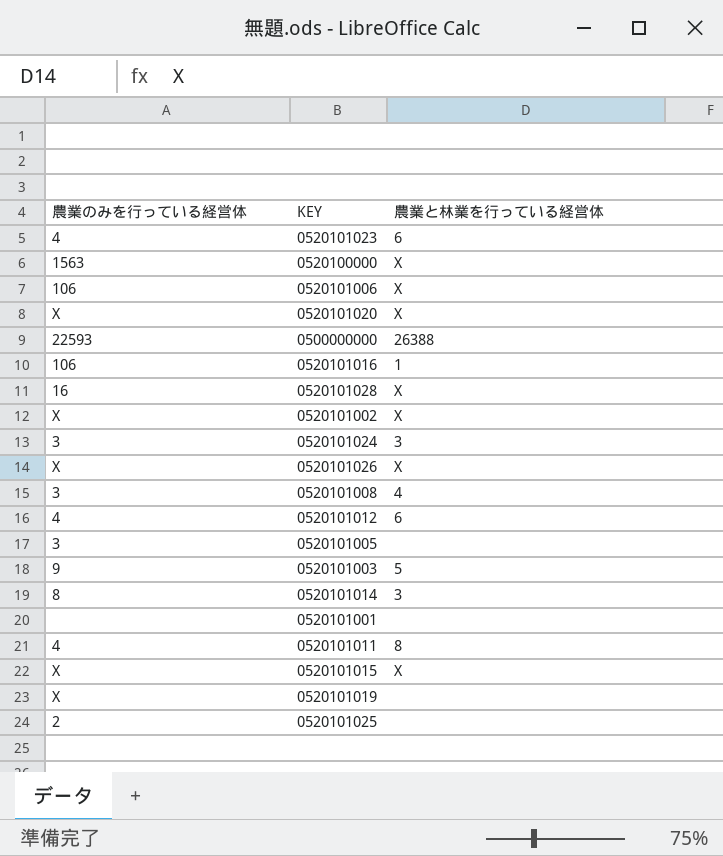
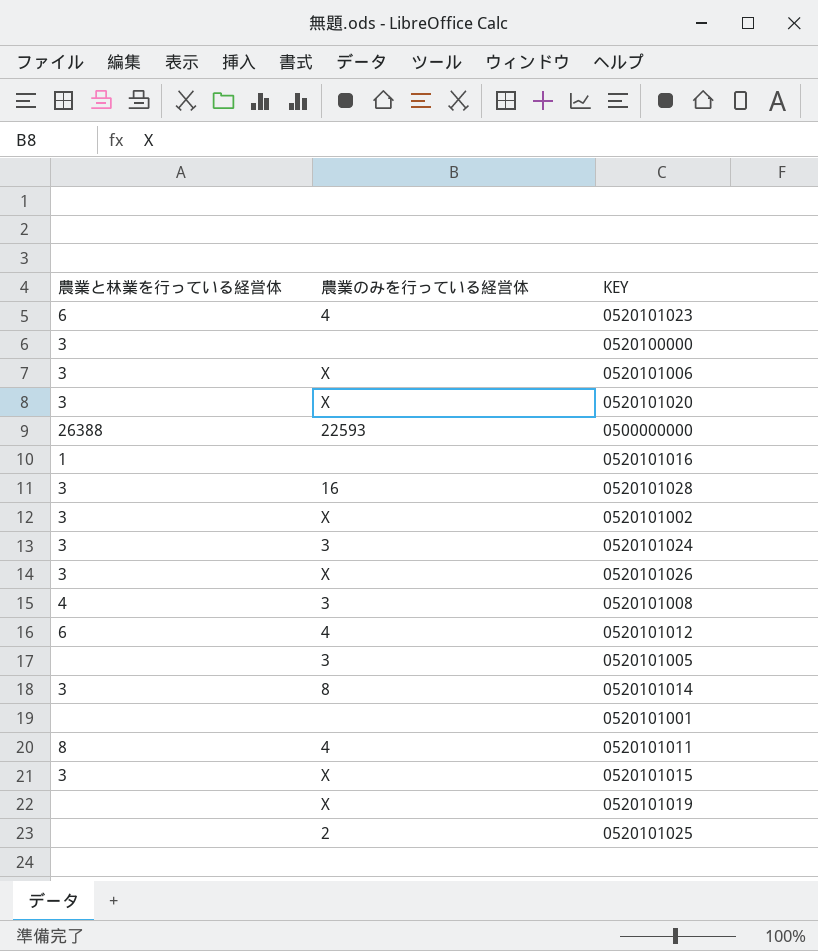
column 農業と林業を行っている経営体 | position: 3 -> 1
row 0520101003: 9 | 5 -> none
0520100000 | 農業と林業を行っている経営体: X -> 3
0520100000 | 農業のみを行っている経営体: 1563 -> none
0520101006 | 農業と林業を行っている経営体: X -> 3
0520101006 | 農業のみを行っている経営体: 106 -> X
0520101020 | 農業と林業を行っている経営体: X -> 3
0520101016 | 農業のみを行っている経営体: 106 -> none
0520101028 | 農業と林業を行っている経営体: X -> 3
0520101002 | 農業と林業を行っている経営体: X -> 3
0520101026 | 農業と林業を行っている経営体: X -> 3
0520101015 | 農業と林業を行っている経営体: X -> 3

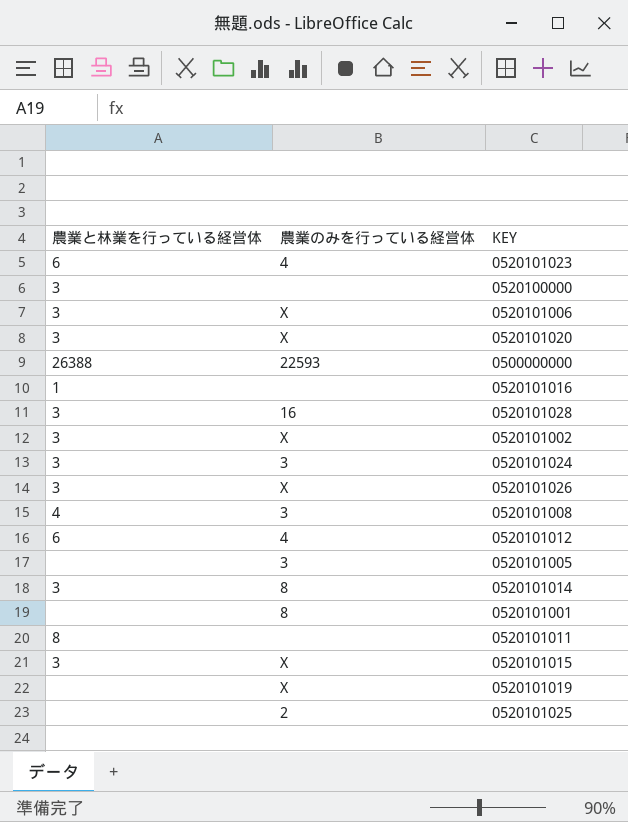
0520101001 | 農業のみを行っている経営体: none -> 8
0520101011 | 農業のみを行っている経営体: 4 -> none

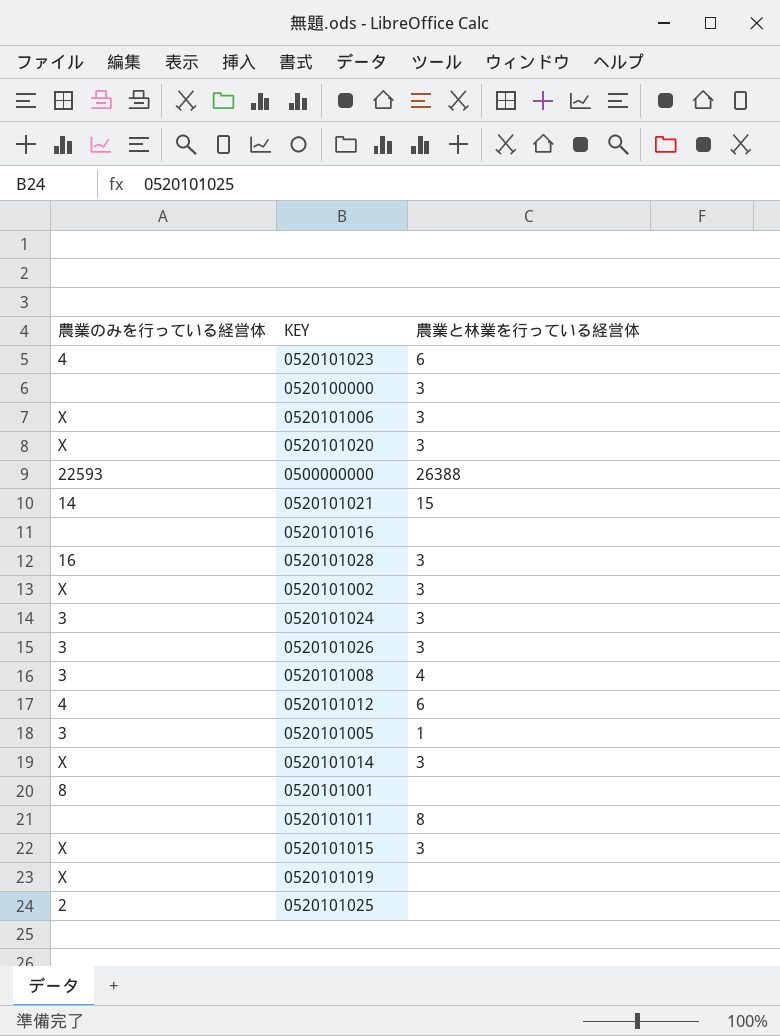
column 農業と林業を行っている経営体 | position: 1 -> 3
row 0520101021: none -> 14 | 15
0520101016 | 農業と林業を行っている経営体: 1 -> none
0520101026 | 農業のみを行っている経営体: X -> 3
0520101005 | 農業と林業を行っている経営体: none -> 1
0520101014 | 農業のみを行っている経営体: 8 -> X

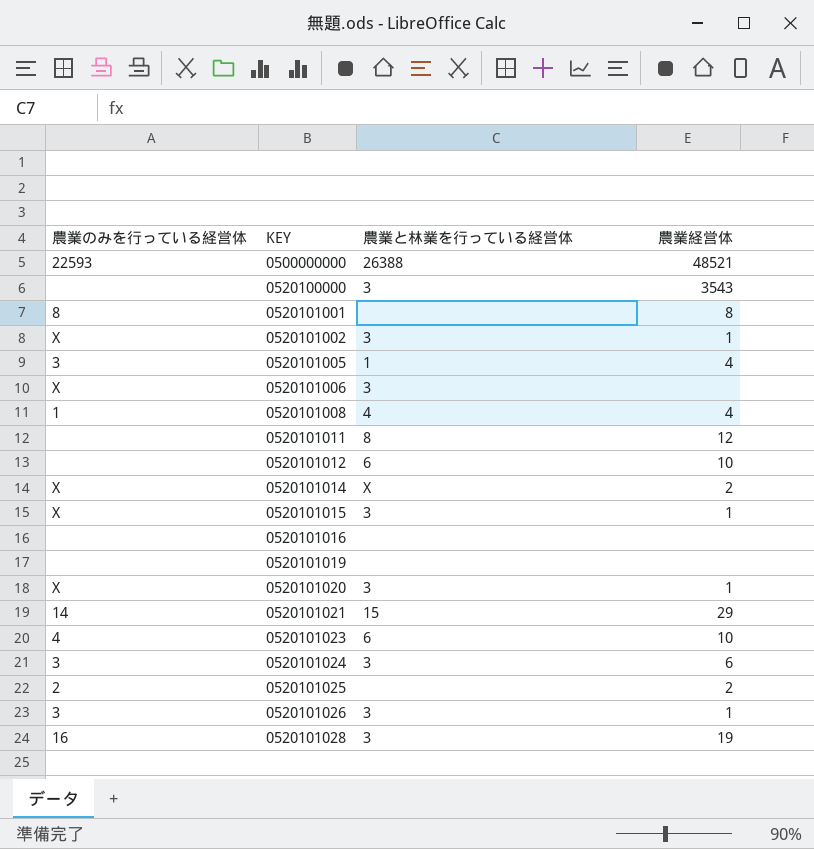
row order: none -> KEY ascending
column 農業経営体 | position: none -> 4
0520101008 | 農業のみを行っている経営体: 3 -> 1
0520101012 | 農業のみを行っている経営体: 4 -> none
0520101014 | 農業と林業を行っている経営体: 3 -> X
0520101019 | 農業のみを行っている経営体: X -> none

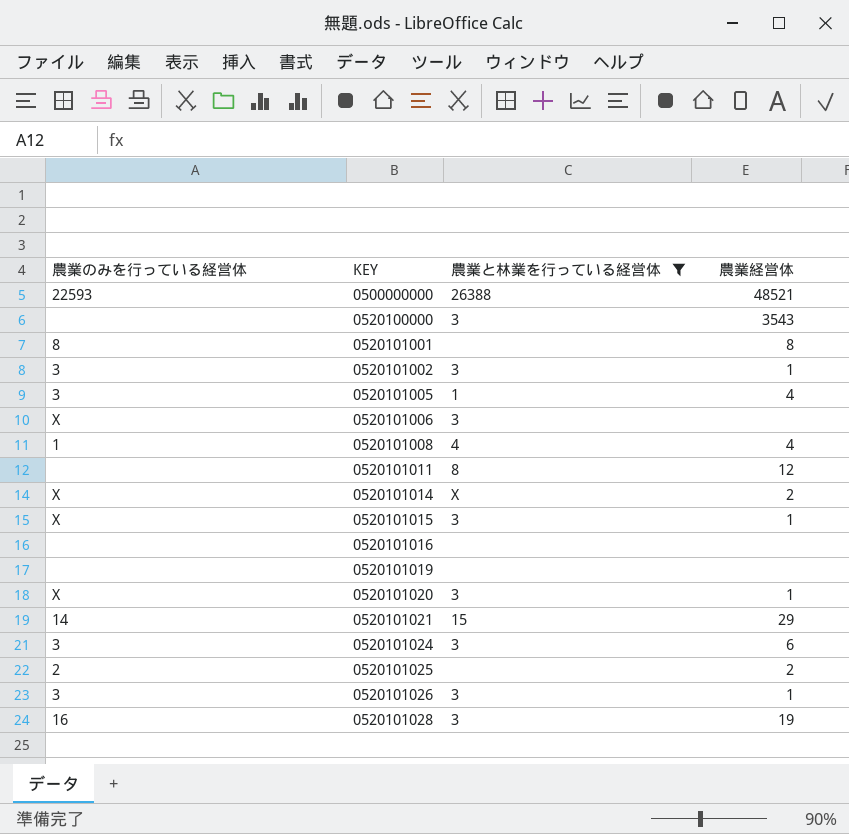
filter: none -> 農業と林業を行っている経営体 != 6
0520101002 | 農業のみを行っている経営体: X -> 3

